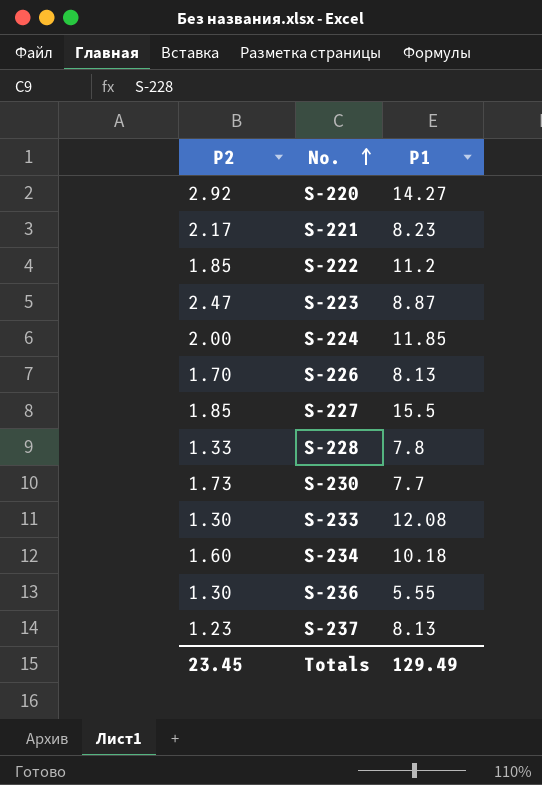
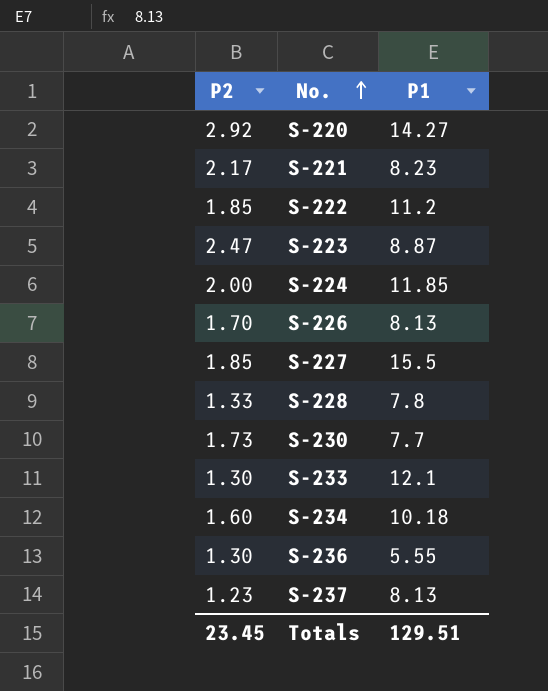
S-233 | P1: 12.08 -> 12.1
Totals | P1: 129.49 -> 129.51

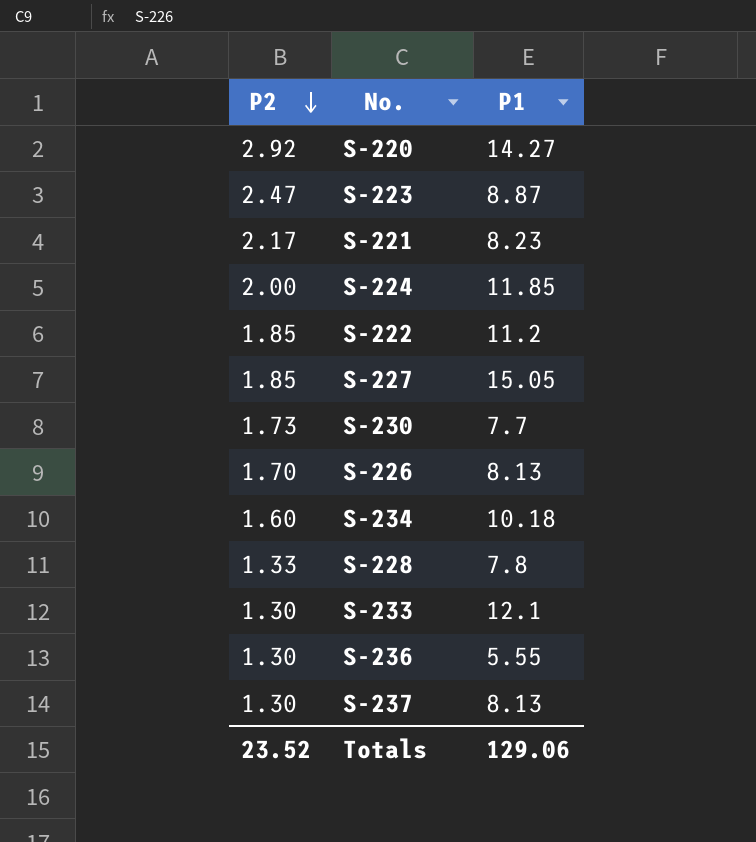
row order: No. ascending -> P2 descending
S-227 | P1: 15.5 -> 15.05
S-237 | P2: 1.23 -> 1.30
Totals | P2: 23.45 -> 23.52
Totals | P1: 129.51 -> 129.06

